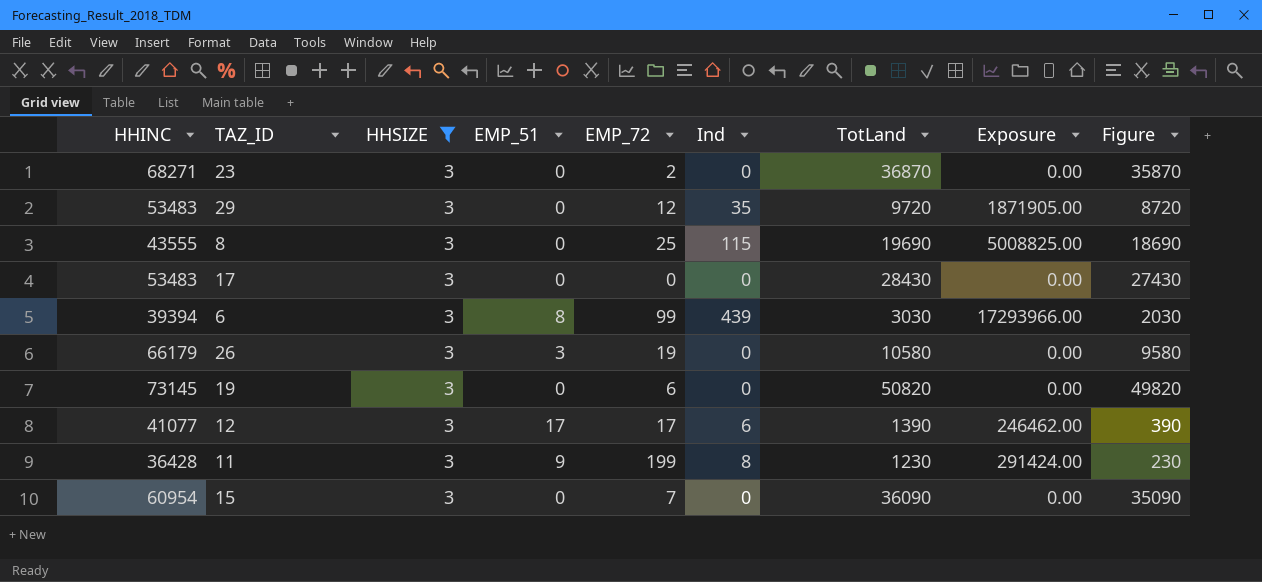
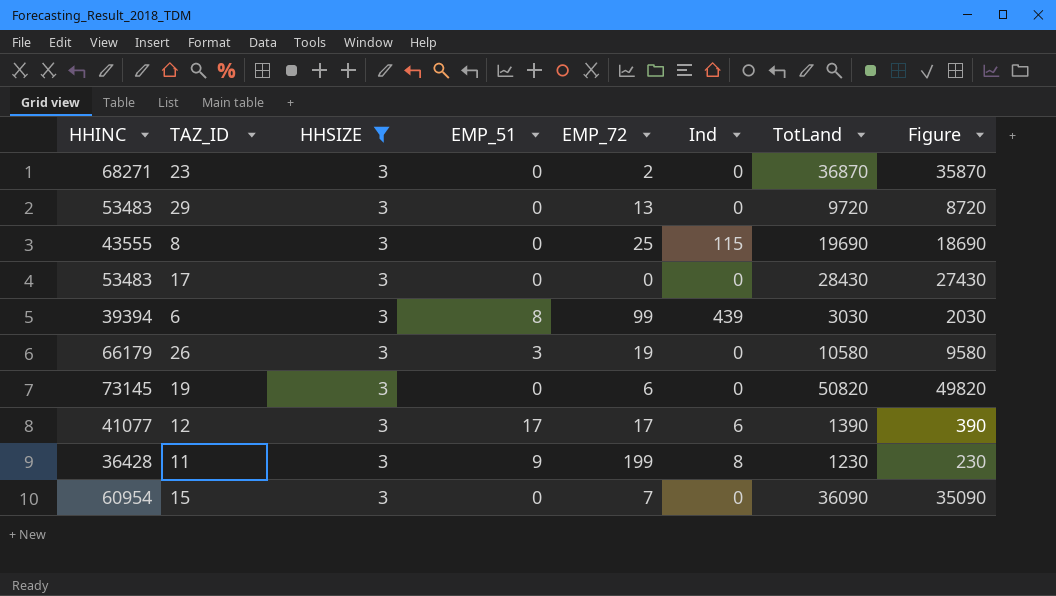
column Exposure | formula: [HHINC] * [Ind] -> none
29 | EMP_72: 12 -> 13
29 | Ind: 35 -> 0

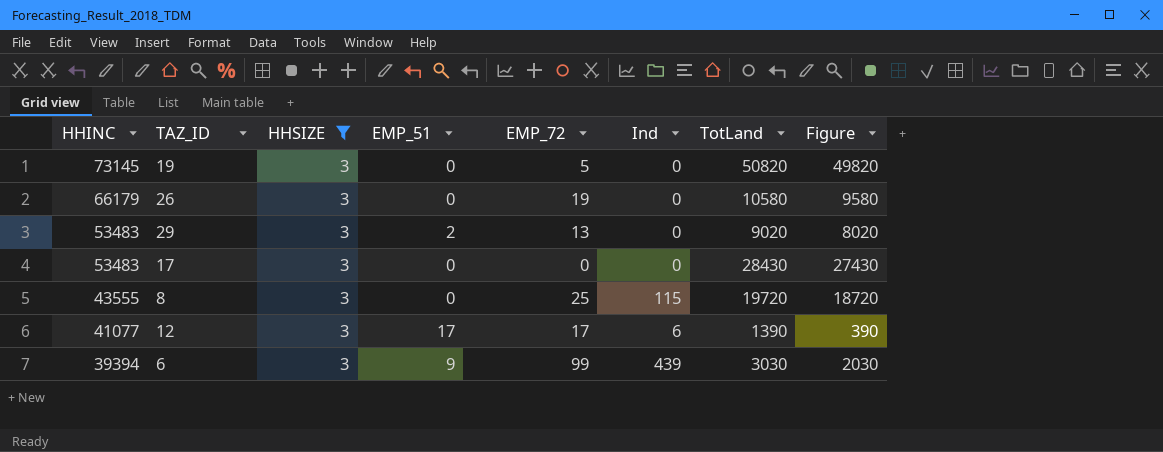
row order: none -> HHINC descending
row 23: 68271 | 3 | 0 | 2 | 0 | 36870 | 35870 -> none
row 11: 36428 | 3 | 9 | 199 | 8 | 1230 | 230 -> none
row 15: 60954 | 3 | 0 | 7 | 0 | 36090 | 35090 -> none
19 | EMP_72: 6 -> 5
26 | EMP_51: 3 -> 0
29 | EMP_51: 0 -> 2
29 | TotLand: 9720 -> 9020
29 | Figure: 8720 -> 8020
8 | TotLand: 19690 -> 19720
8 | Figure: 18690 -> 18720
6 | EMP_51: 8 -> 9

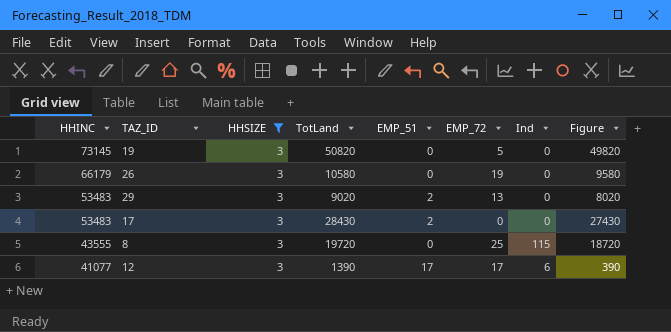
column TotLand | position: 7 -> 4
row 6: 39394 | 3 | 9 | 99 | 439 | 3030 | 2030 -> none
17 | EMP_51: 0 -> 2

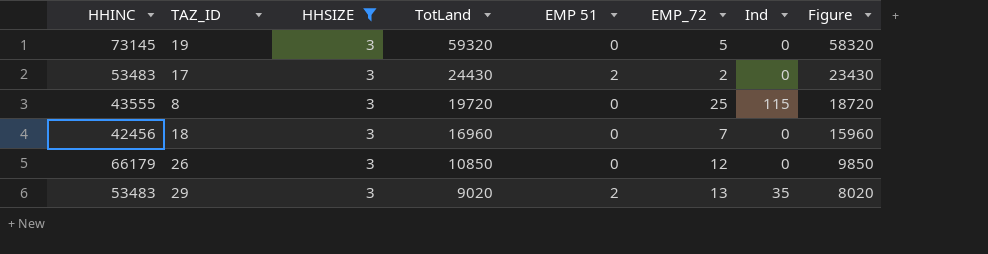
row order: HHINC descending -> TotLand descending
column name: EMP_51 -> EMP 51
row 12: 41077 | 3 | 1390 | 17 | 17 | 6 | 390 -> none
19 | TotLand: 50820 -> 59320
19 | Figure: 49820 -> 58320
17 | TotLand: 28430 -> 24430
17 | EMP_72: 0 -> 2
17 | Figure: 27430 -> 23430
row 18: none -> 42456 | 3 | 16960 | 0 | 7 | 0 | 15960
26 | TotLand: 10580 -> 10850
26 | EMP_72: 19 -> 12
26 | Figure: 9580 -> 9850
29 | Ind: 0 -> 35

